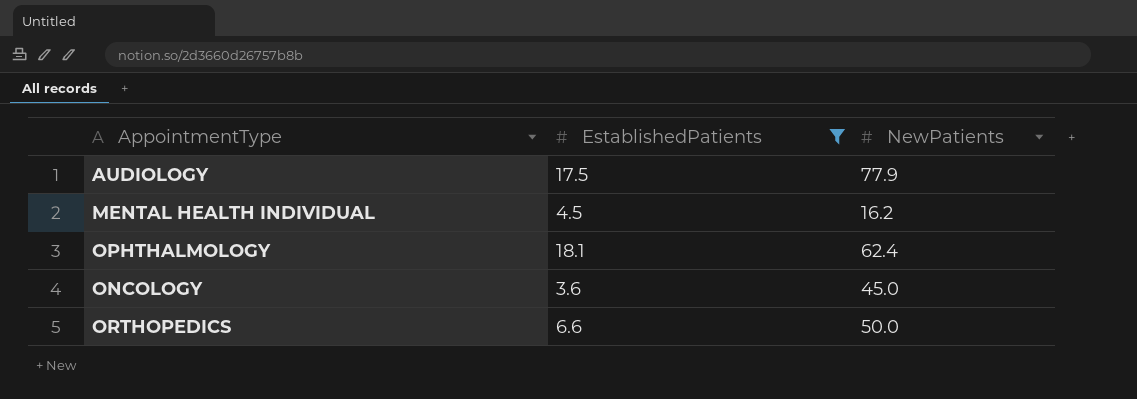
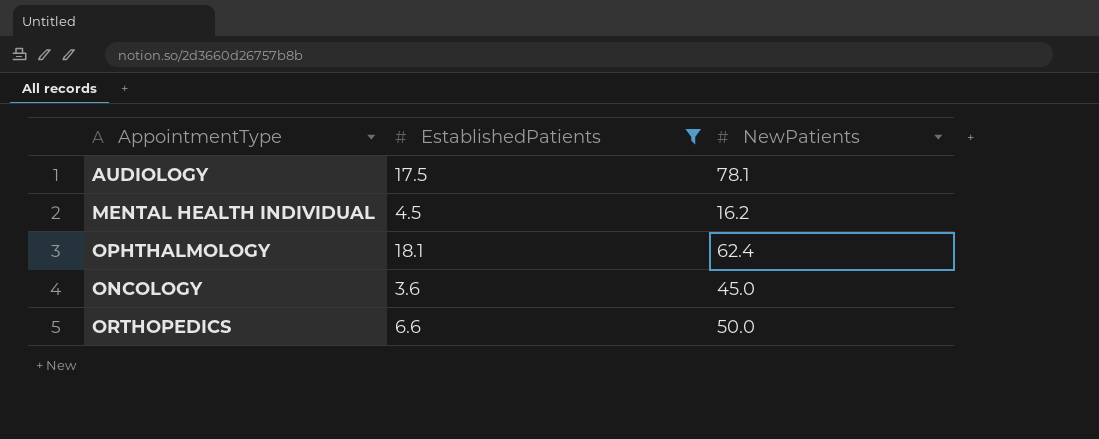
AUDIOLOGY | NewPatients: 77.9 -> 78.1

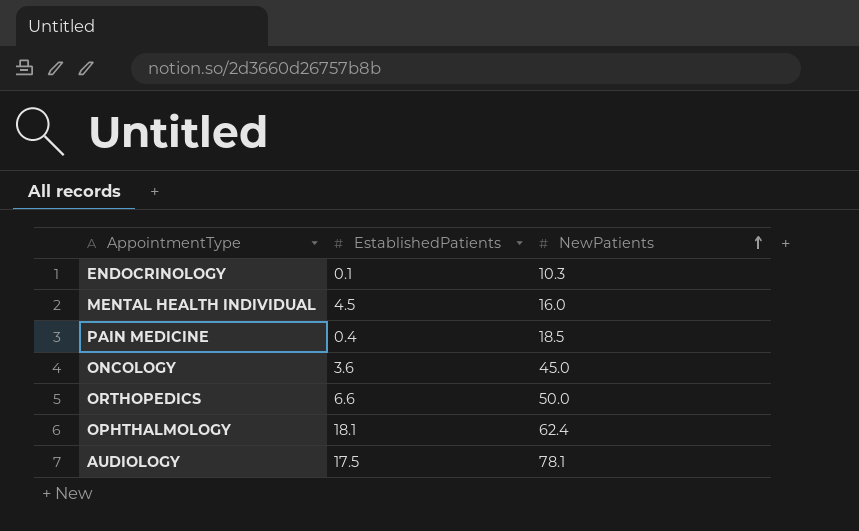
filter: EstablishedPatients >= 3.6 -> none
row order: none -> NewPatients ascending
MENTAL HEALTH INDIVIDUAL | NewPatients: 16.2 -> 16.0

